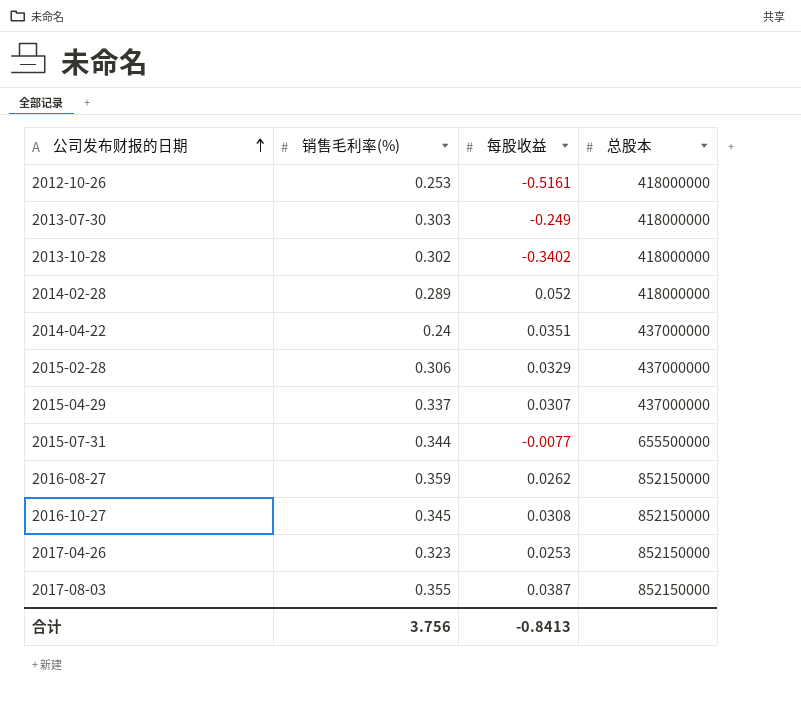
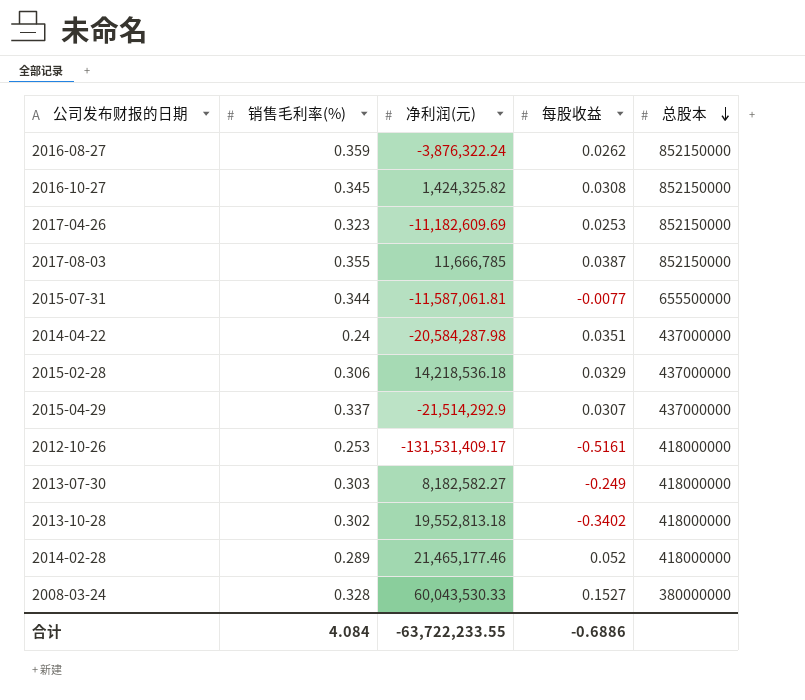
row order: 公司发布财报的日期 ascending -> 总股本 descending
column 净利润(元) | position: none -> 3
row 2008-03-24: none -> 0.328 | 60,043,530.33 | 0.1527 | 380000000
合计 | 销售毛利率(%): 3.756 -> 4.084
合计 | 每股收益: -0.8413 -> -0.6886

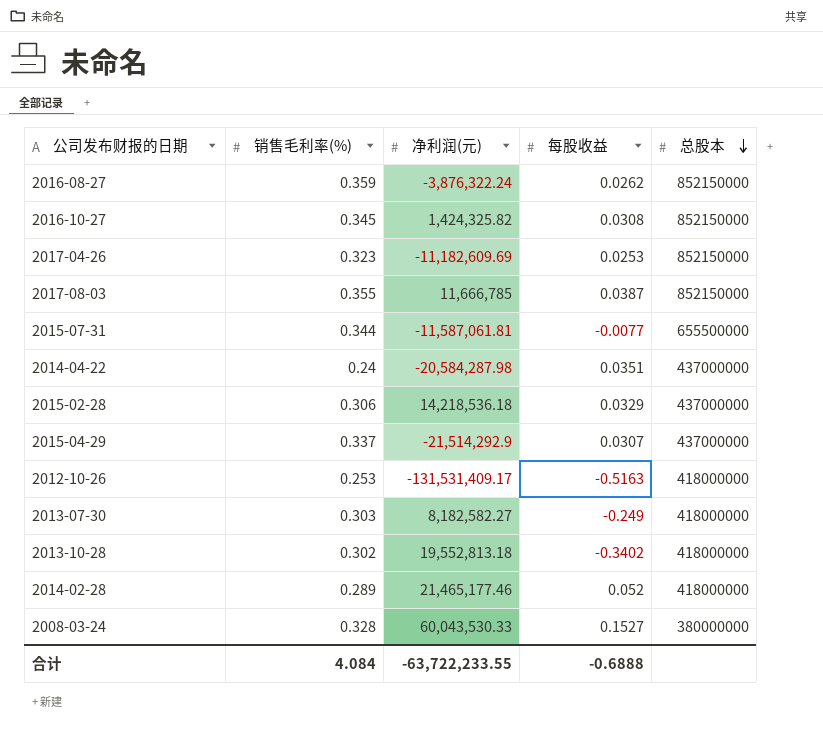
2012-10-26 | 每股收益: -0.5161 -> -0.5163
合计 | 每股收益: -0.6886 -> -0.6888

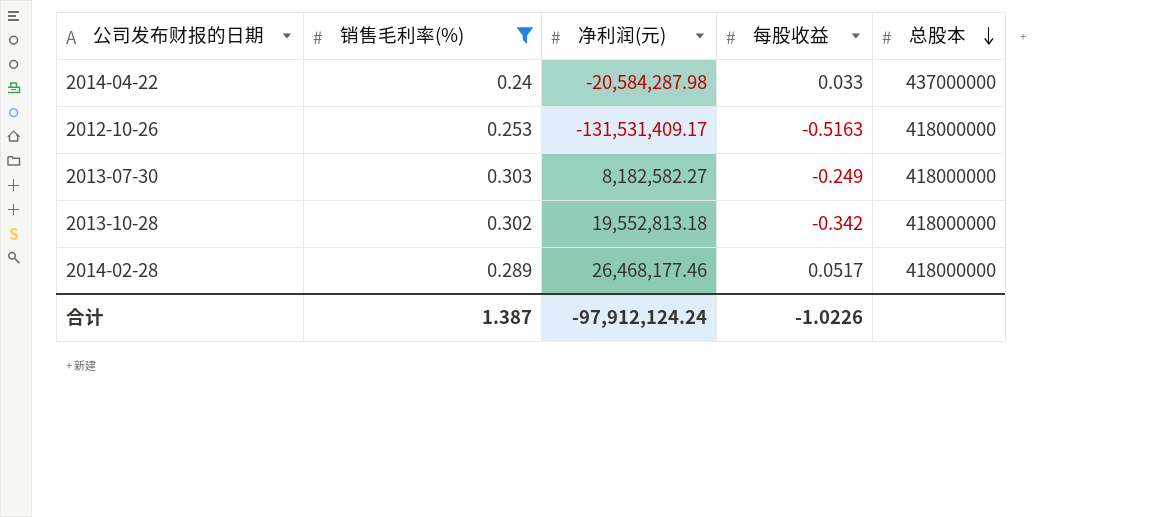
filter: none -> 销售毛利率(%) <= 0.303
2014-04-22 | 每股收益: 0.0351 -> 0.033
2013-10-28 | 每股收益: -0.3402 -> -0.342
2014-02-28 | 净利润(元): 21,465,177.46 -> 26,468,177.46
2014-02-28 | 每股收益: 0.052 -> 0.0517
合计 | 销售毛利率(%): 4.084 -> 1.387
合计 | 净利润(元): -63,722,233.55 -> -97,912,124.24
合计 | 每股收益: -0.6888 -> -1.0226

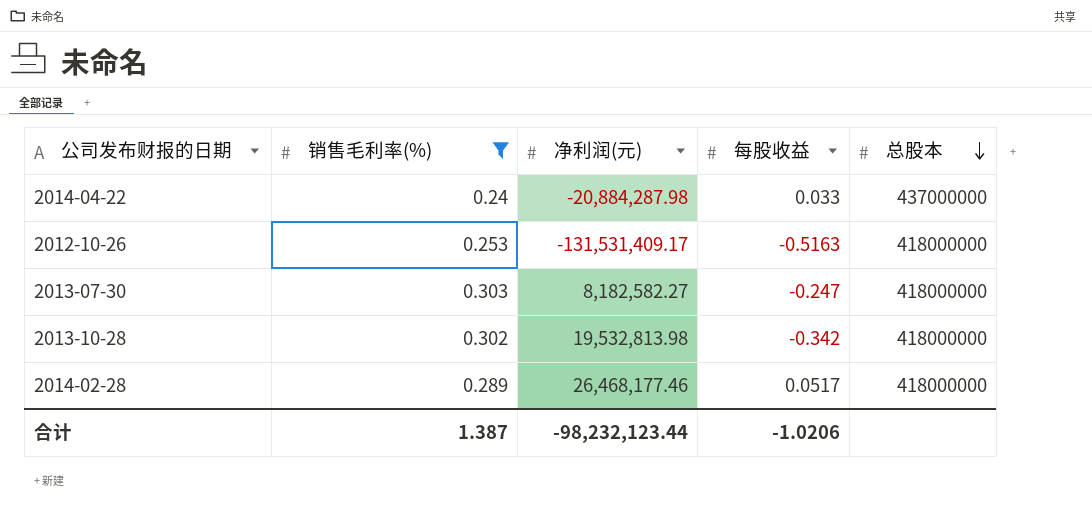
2014-04-22 | 净利润(元): -20,584,287.98 -> -20,884,287.98
2013-07-30 | 每股收益: -0.249 -> -0.247
2013-10-28 | 净利润(元): 19,552,813.18 -> 19,532,813.98
合计 | 净利润(元): -97,912,124.24 -> -98,232,123.44
合计 | 每股收益: -1.0226 -> -1.0206

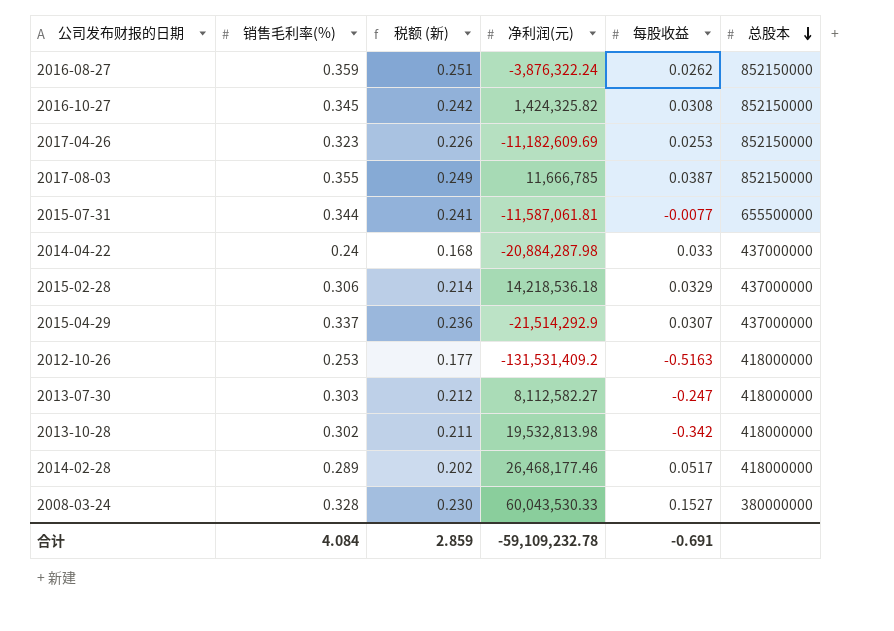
filter: 销售毛利率(%) <= 0.303 -> none
column 税额 (新) | formula: none -> [销售毛利率(%)] * 0.7
2012-10-26 | 净利润(元): -131,531,409.17 -> -131,531,409.2
2013-07-30 | 净利润(元): 8,182,582.27 -> 8,112,582.27
合计 | 销售毛利率(%): 1.387 -> 4.084
合计 | 净利润(元): -98,232,123.44 -> -59,109,232.78
合计 | 每股收益: -1.0206 -> -0.691

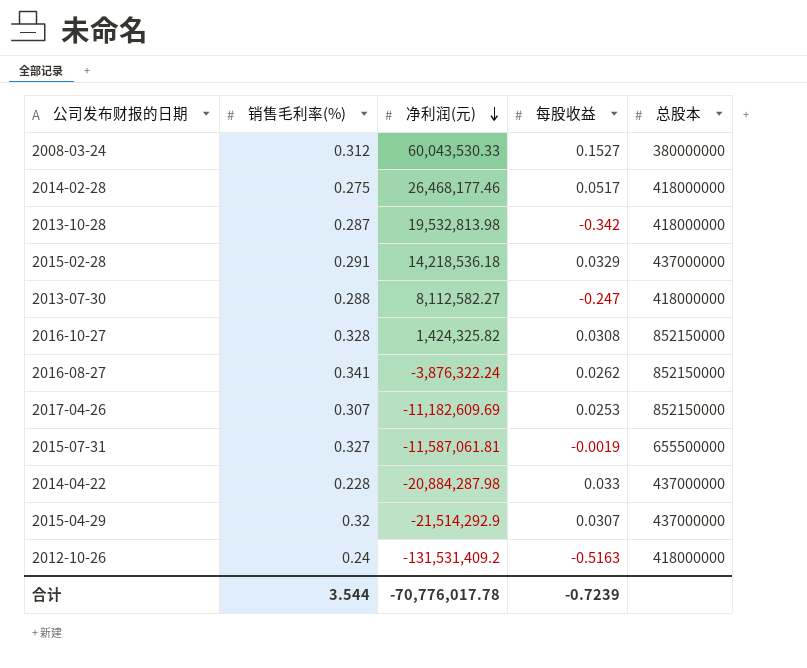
row order: 总股本 descending -> 净利润(元) descending
column 税额 (新) | formula: [销售毛利率(%)] * 0.7 -> none
row 2017-08-03: 0.355 | 0.249 | 11,666,785 | 0.0387 | 852150000 -> none
2008-03-24 | 销售毛利率(%): 0.328 -> 0.312
2014-02-28 | 销售毛利率(%): 0.289 -> 0.275
2013-10-28 | 销售毛利率(%): 0.302 -> 0.287
2015-02-28 | 销售毛利率(%): 0.306 -> 0.291
2013-07-30 | 销售毛利率(%): 0.303 -> 0.288
2016-10-27 | 销售毛利率(%): 0.345 -> 0.328
2016-08-27 | 销售毛利率(%): 0.359 -> 0.341
2017-04-26 | 销售毛利率(%): 0.323 -> 0.307
2015-07-31 | 销售毛利率(%): 0.344 -> 0.327
2015-07-31 | 每股收益: -0.0077 -> -0.0019
2014-04-22 | 销售毛利率(%): 0.24 -> 0.228
2015-04-29 | 销售毛利率(%): 0.337 -> 0.32
2012-10-26 | 销售毛利率(%): 0.253 -> 0.24
合计 | 销售毛利率(%): 4.084 -> 3.544
合计 | 净利润(元): -59,109,232.78 -> -70,776,017.78
合计 | 每股收益: -0.691 -> -0.7239

